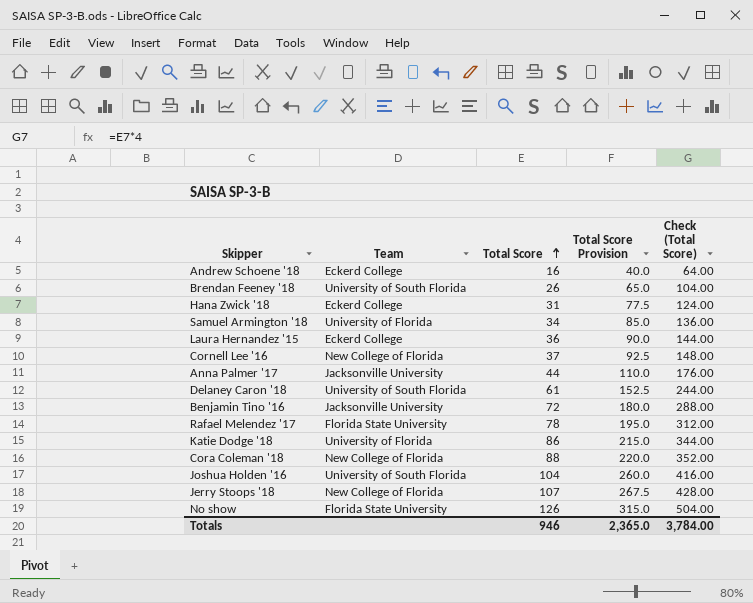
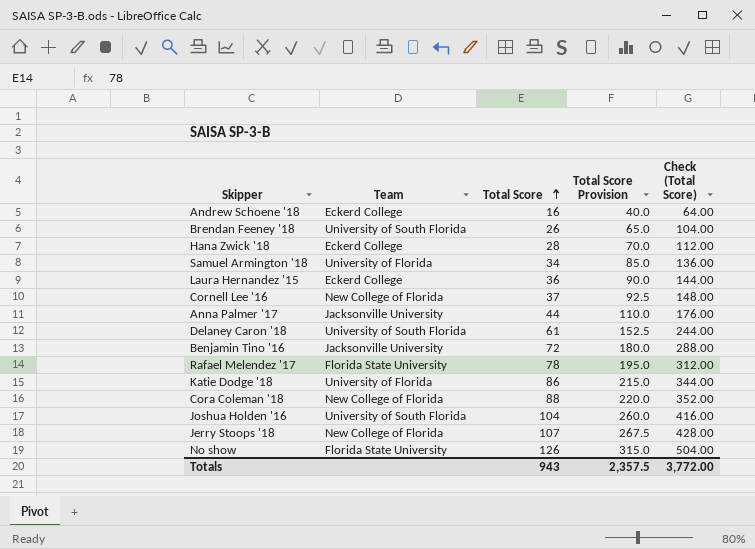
Hana Zwick '18 | Total Score: 31 -> 28
Hana Zwick '18 | Total Score Provision: 77.5 -> 70.0
Hana Zwick '18 | Check (Total Score): 124.00 -> 112.00
Totals | Total Score: 946 -> 943
Totals | Total Score Provision: 2,365.0 -> 2,357.5
Totals | Check (Total Score): 3,784.00 -> 3,772.00

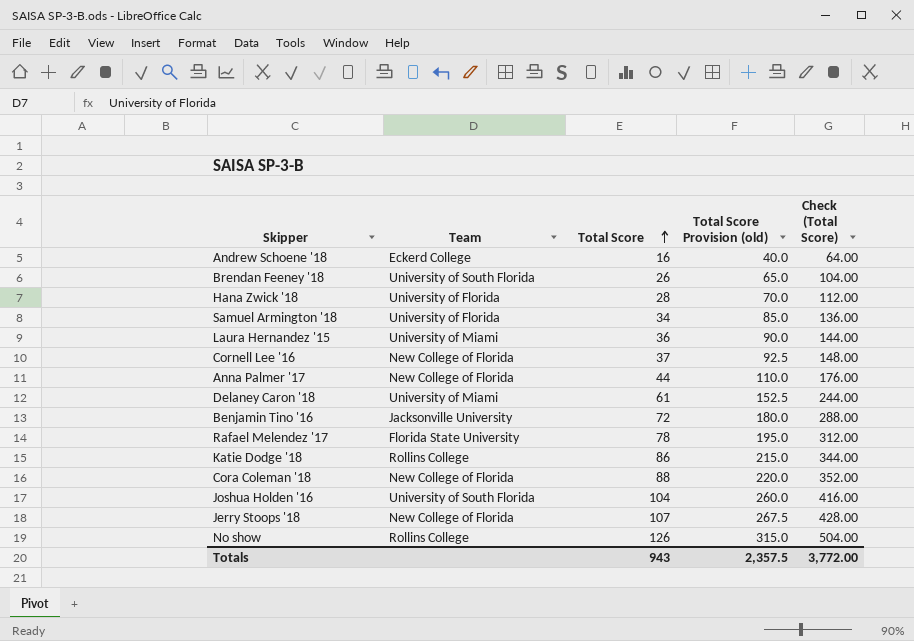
column name: Total Score Provision -> Total Score Provision (old)
Hana Zwick '18 | Team: Eckerd College -> University of Florida
Laura Hernandez '15 | Team: Eckerd College -> University of Miami
Anna Palmer '17 | Team: Jacksonville University -> New College of Florida
Delaney Caron '18 | Team: University of South Florida -> University of Miami
Katie Dodge '18 | Team: University of Florida -> Rollins College
No show | Team: Florida State University -> Rollins College

